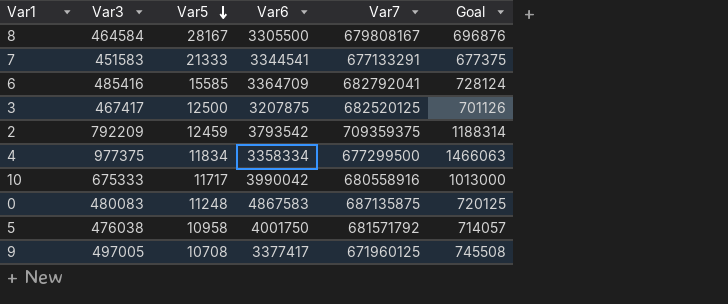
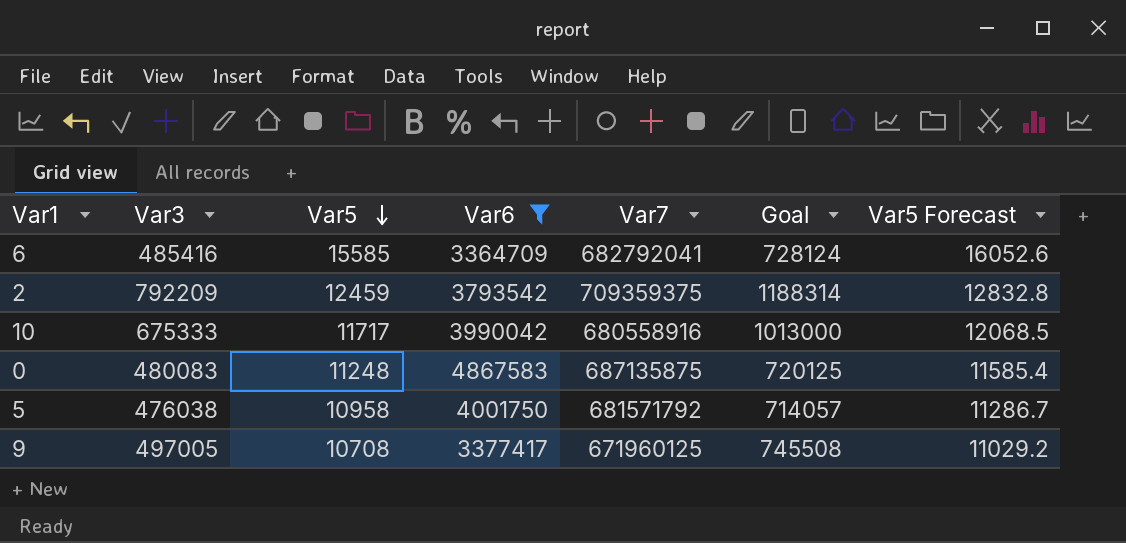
filter: none -> Var6 >= 3364709
column Var5 Forecast | formula: none -> [Var5] * 1.03

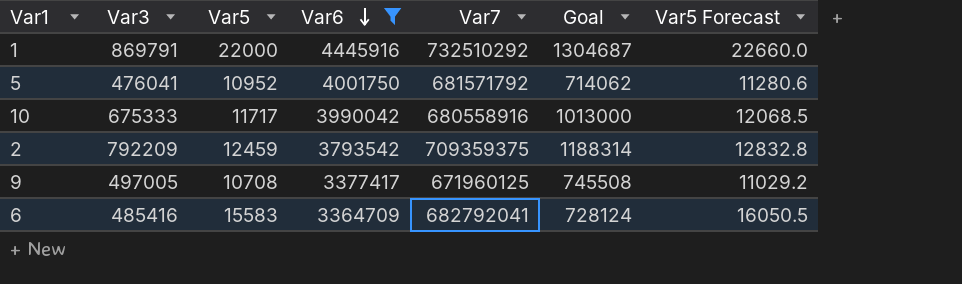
row order: Var5 descending -> Var6 descending
row 0: 480083 | 11248 | 4867583 | 687135875 | 720125 | 11585.4 -> none
row 1: none -> 869791 | 22000 | 4445916 | 732510292 | 1304687 | 22660.0
5 | Var3: 476038 -> 476041
5 | Var5: 10958 -> 10952
5 | Goal: 714057 -> 714062
5 | Var5 Forecast: 11286.7 -> 11280.6
6 | Var5: 15585 -> 15583
6 | Var5 Forecast: 16052.6 -> 16050.5

